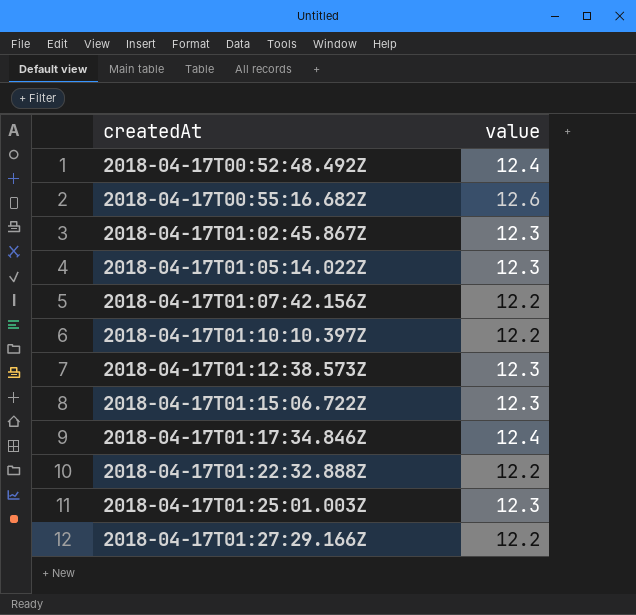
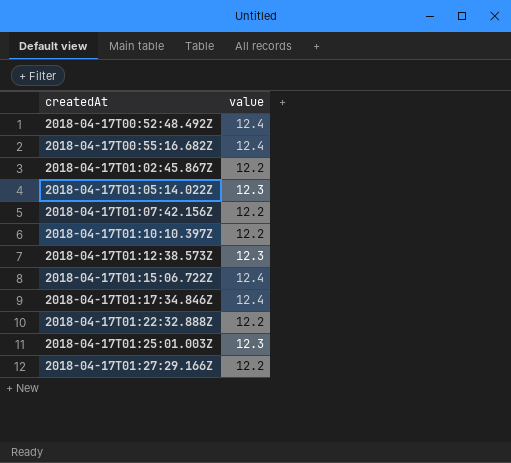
2018-04-17T00:55:16.682Z | value: 12.6 -> 12.4
2018-04-17T01:02:45.867Z | value: 12.3 -> 12.2
2018-04-17T01:15:06.722Z | value: 12.3 -> 12.4

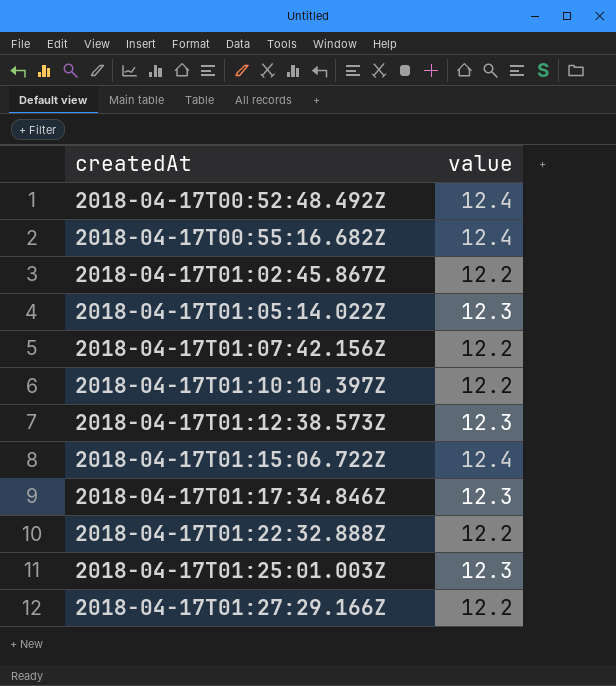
2018-04-17T01:17:34.846Z | value: 12.4 -> 12.3

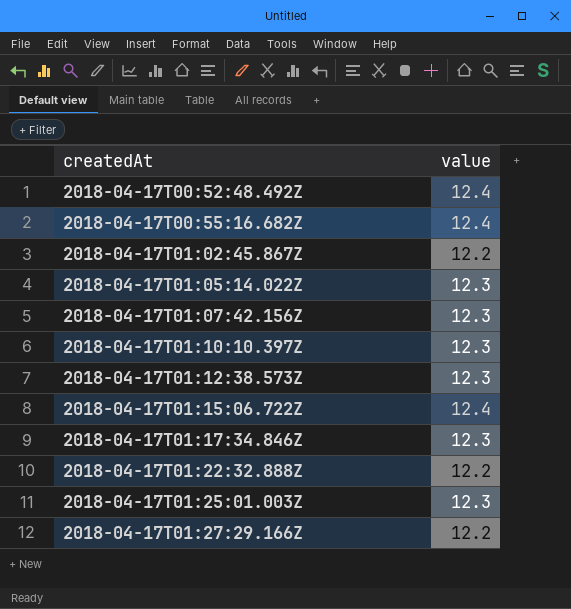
2018-04-17T01:07:42.156Z | value: 12.2 -> 12.3
2018-04-17T01:10:10.397Z | value: 12.2 -> 12.3

